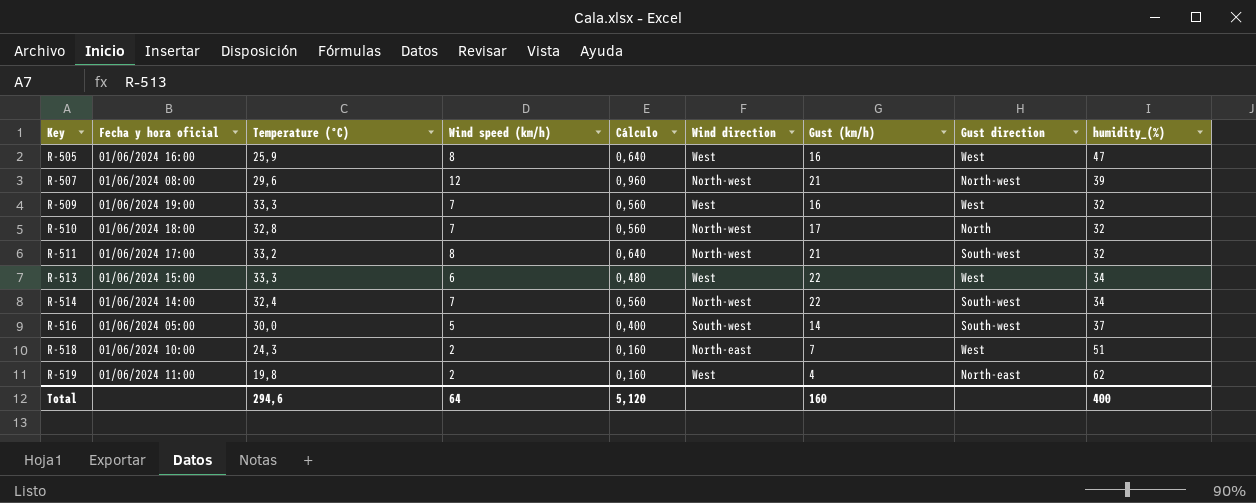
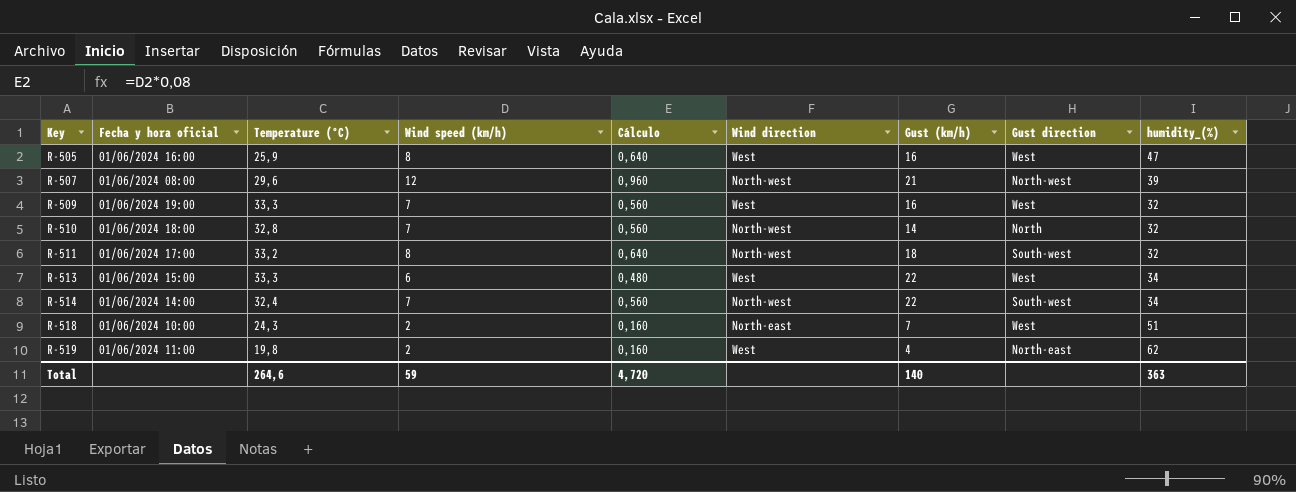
row R-516: 01/06/2024 05:00 | 30,0 | 5 | 0,400 | South-west | 14 | South-west | 37 -> none
R-510 | Gust (km/h): 17 -> 14
R-511 | Gust (km/h): 21 -> 18
Total | Temperature (ºC): 294,6 -> 264,6
Total | Wind speed (km/h): 64 -> 59
Total | Cálculo: 5,120 -> 4,720
Total | Gust (km/h): 160 -> 140
Total | humidity_(%): 400 -> 363

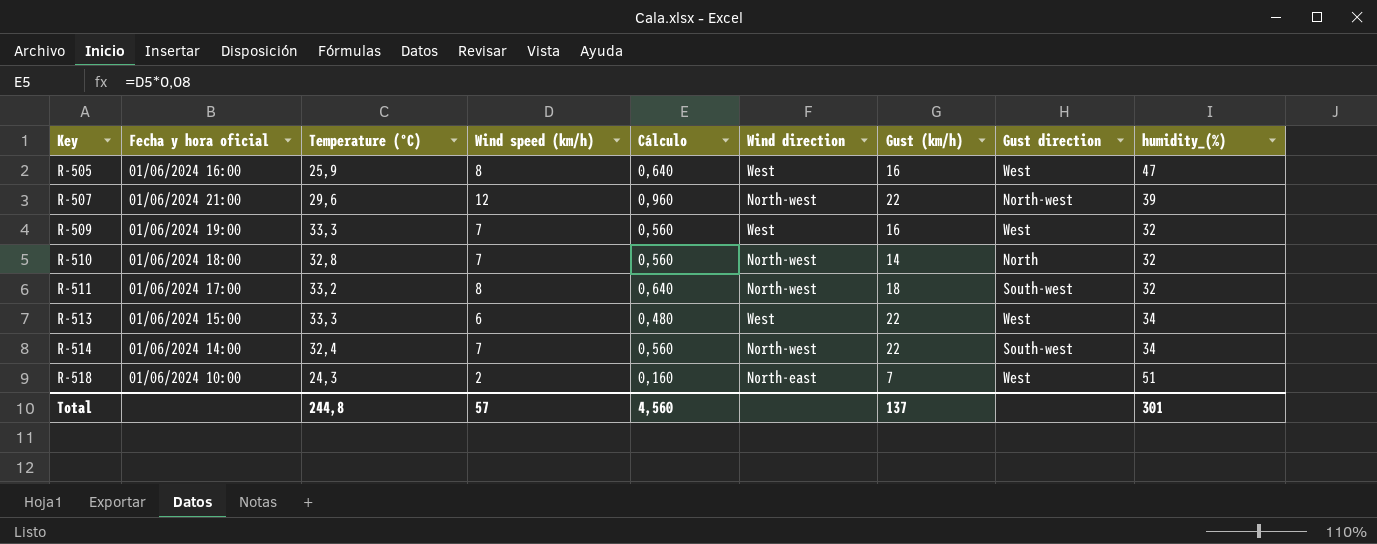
row R-519: 01/06/2024 11:00 | 19,8 | 2 | 0,160 | West | 4 | North-east | 62 -> none
R-507 | Fecha y hora oficial: 01/06/2024 08:00 -> 01/06/2024 21:00
R-507 | Gust (km/h): 21 -> 22
Total | Temperature (ºC): 264,6 -> 244,8
Total | Wind speed (km/h): 59 -> 57
Total | Cálculo: 4,720 -> 4,560
Total | Gust (km/h): 140 -> 137
Total | humidity_(%): 363 -> 301

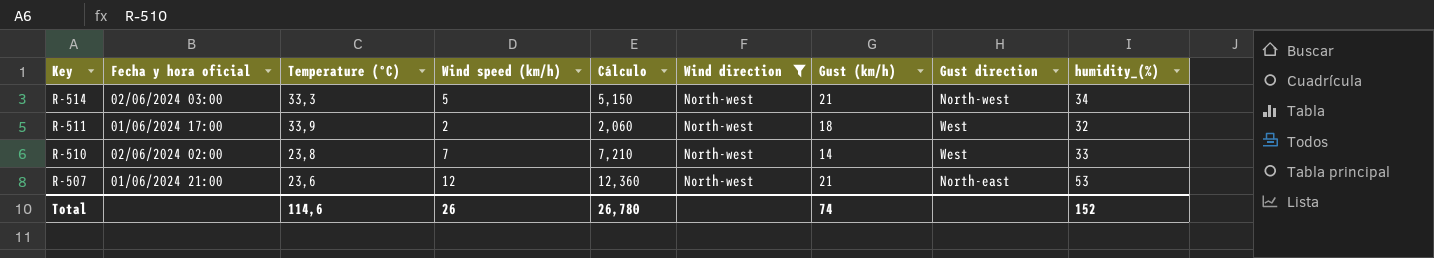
filter: none -> Wind direction = North-west
row order: Key ascending -> Key descending
column Cálculo | formula: [Wind speed (km/h)] * 0,08 -> [Wind speed (km/h)] * 1,03
R-514 | Fecha y hora oficial: 01/06/2024 14:00 -> 02/06/2024 03:00
R-514 | Temperature (ºC): 32,4 -> 33,3
R-514 | Wind speed (km/h): 7 -> 5
R-514 | Gust (km/h): 22 -> 21
R-514 | Gust direction: South-west -> North-west
R-511 | Temperature (ºC): 33,2 -> 33,9
R-511 | Wind speed (km/h): 8 -> 2
R-511 | Gust direction: South-west -> West
R-510 | Fecha y hora oficial: 01/06/2024 18:00 -> 02/06/2024 02:00
R-510 | Temperature (ºC): 32,8 -> 23,8
R-510 | Gust direction: North -> West
R-510 | humidity_(%): 32 -> 33
R-507 | Temperature (ºC): 29,6 -> 23,6
R-507 | Gust (km/h): 22 -> 21
R-507 | Gust direction: North-west -> North-east
R-507 | humidity_(%): 39 -> 53
Total | Temperature (ºC): 244,8 -> 114,6
Total | Wind speed (km/h): 57 -> 26
Total | Cálculo: 4,560 -> 26,780
Total | Gust (km/h): 137 -> 74
Total | humidity_(%): 301 -> 152

